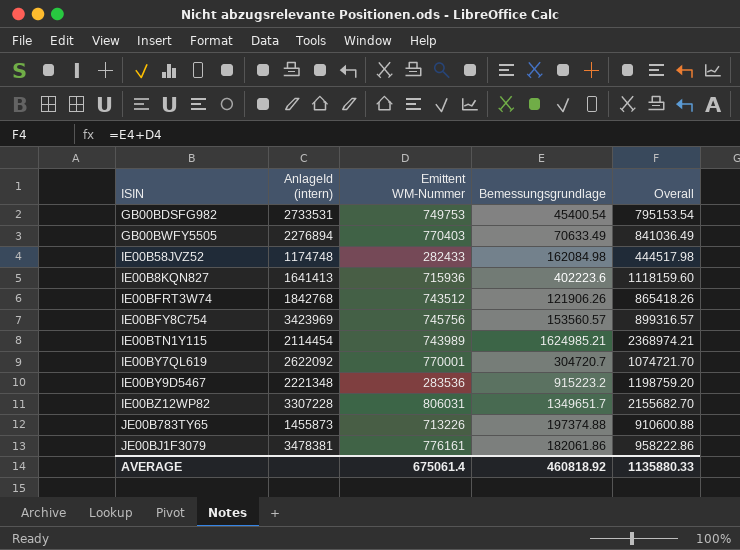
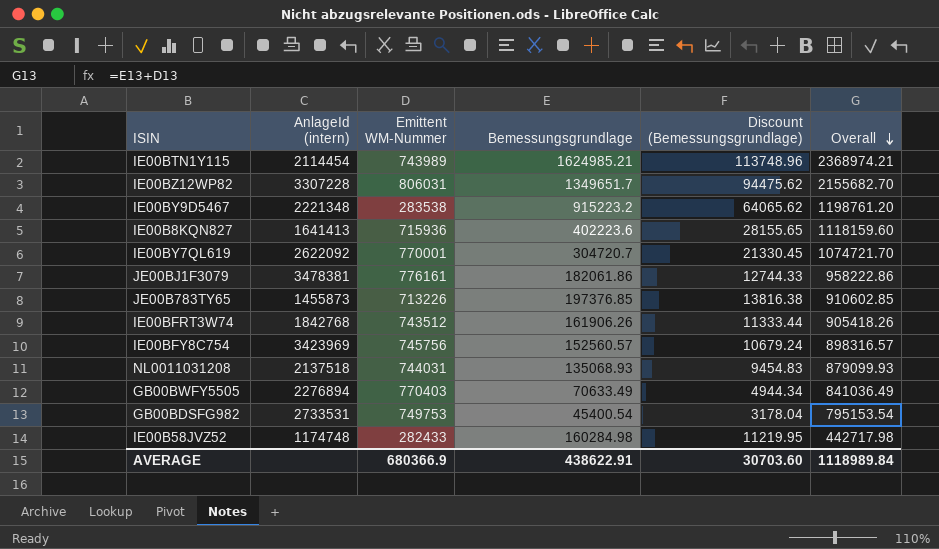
row order: none -> Overall descending
column Discount (Bemessungsgrundlage) | formula: none -> [Bemessungsgrundlage] * 0.07
IE00BY9D5467 | Emittent WM-Nummer: 283536 -> 283538
IE00BY9D5467 | Overall: 1198759.20 -> 1198761.20
JE00B783TY65 | Bemessungsgrundlage: 197374.88 -> 197376.85
JE00B783TY65 | Overall: 910600.88 -> 910602.85
IE00BFRT3W74 | Bemessungsgrundlage: 121906.26 -> 161906.26
IE00BFRT3W74 | Overall: 865418.26 -> 905418.26
IE00BFY8C754 | Bemessungsgrundlage: 153560.57 -> 152560.57
IE00BFY8C754 | Overall: 899316.57 -> 898316.57
row NL0011031208: none -> 2137518 | 744031 | 135068.93 | 9454.83 | 879099.93
IE00B58JVZ52 | Bemessungsgrundlage: 162084.98 -> 160284.98
IE00B58JVZ52 | Overall: 444517.98 -> 442717.98
AVERAGE | Emittent WM-Nummer: 675061.4 -> 680366.9
AVERAGE | Bemessungsgrundlage: 460818.92 -> 438622.91
AVERAGE | Overall: 1135880.33 -> 1118989.84

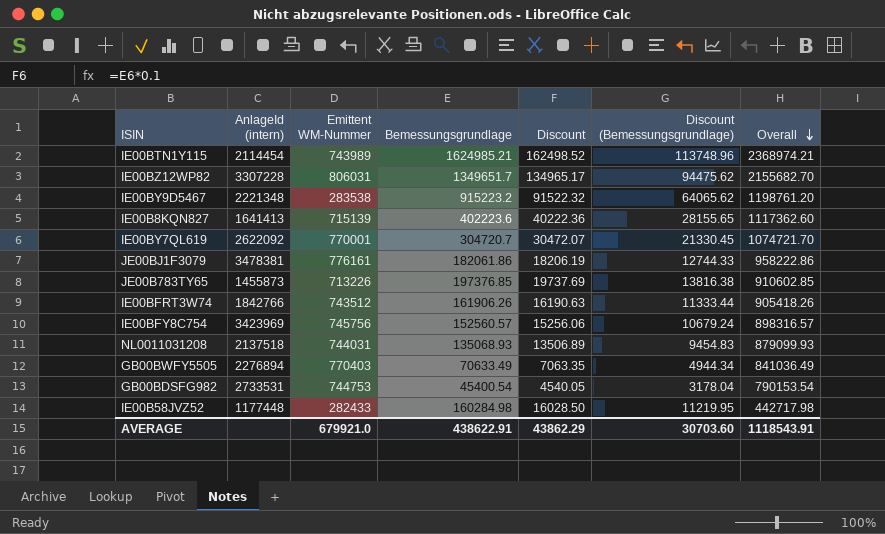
column Discount | formula: none -> [Bemessungsgrundlage] * 0.1
IE00B8KQN827 | Emittent WM-Nummer: 715936 -> 715139
IE00B8KQN827 | Overall: 1118159.60 -> 1117362.60
IE00BFRT3W74 | AnlageId (intern): 1842768 -> 1842766
GB00BDSFG982 | Emittent WM-Nummer: 749753 -> 744753
GB00BDSFG982 | Overall: 795153.54 -> 790153.54
IE00B58JVZ52 | AnlageId (intern): 1174748 -> 1177448
AVERAGE | Emittent WM-Nummer: 680366.9 -> 679921.0
AVERAGE | Overall: 1118989.84 -> 1118543.91

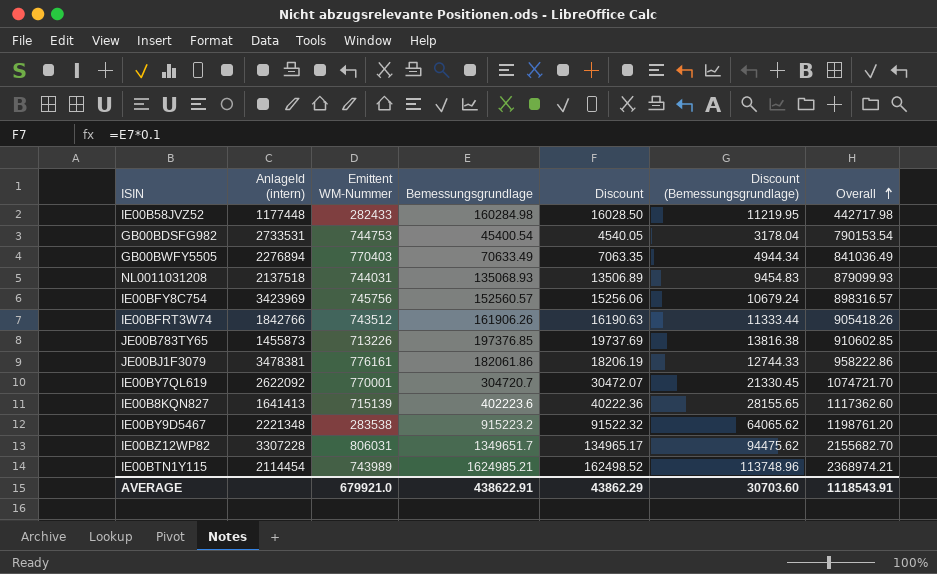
row order: Overall descending -> Overall ascending

